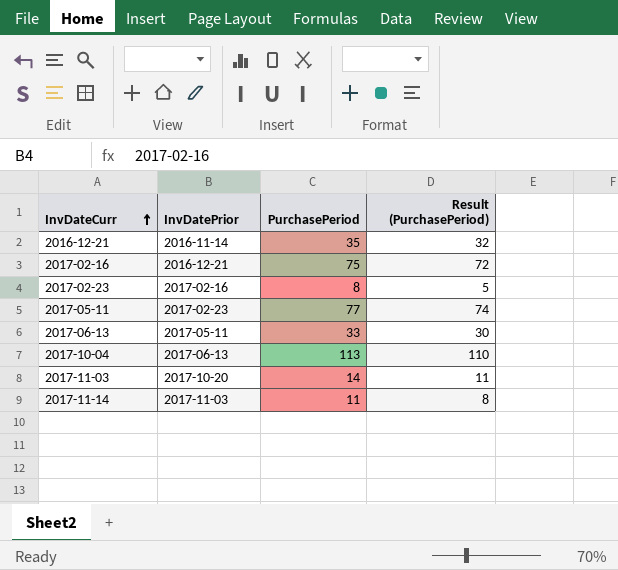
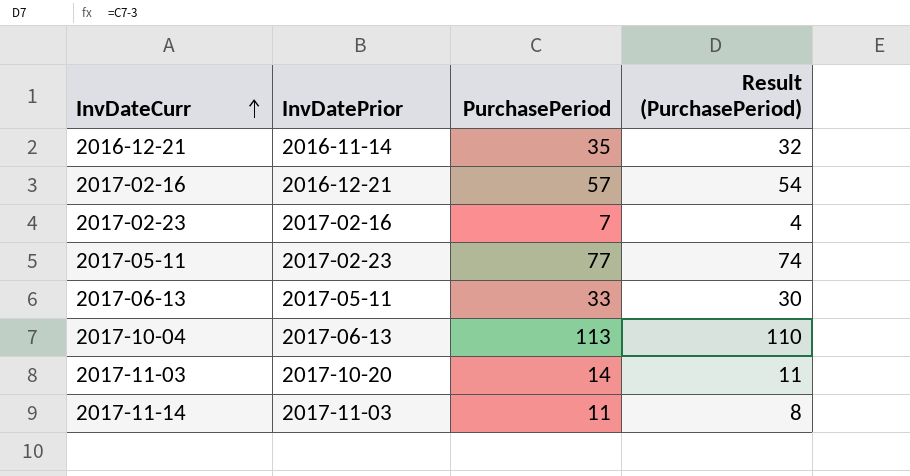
2017-02-16 | PurchasePeriod: 75 -> 57
2017-02-16 | Result (PurchasePeriod): 72 -> 54
2017-02-23 | PurchasePeriod: 8 -> 7
2017-02-23 | Result (PurchasePeriod): 5 -> 4

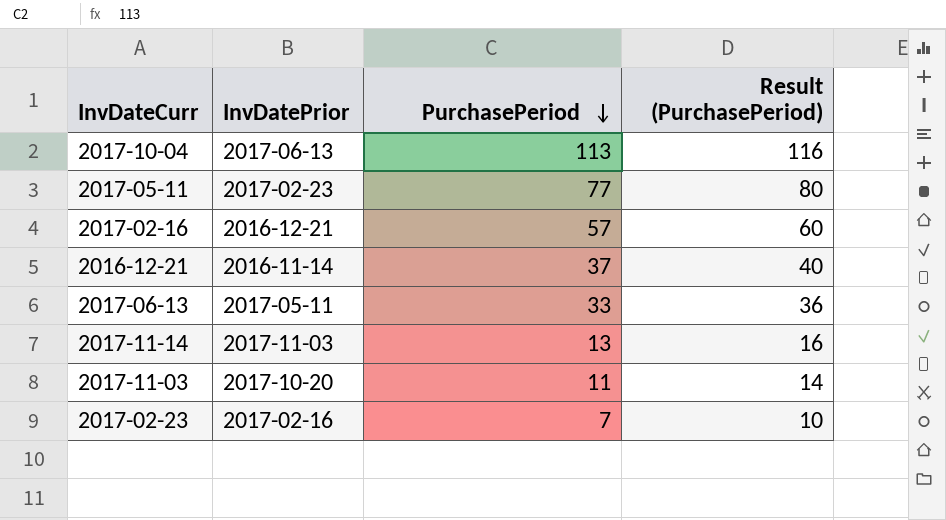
row order: InvDateCurr ascending -> PurchasePeriod descending
column Result (PurchasePeriod) | formula: [PurchasePeriod] - 3 -> [PurchasePeriod] + 3
2016-12-21 | PurchasePeriod: 35 -> 37
2017-11-14 | PurchasePeriod: 11 -> 13
2017-11-03 | PurchasePeriod: 14 -> 11

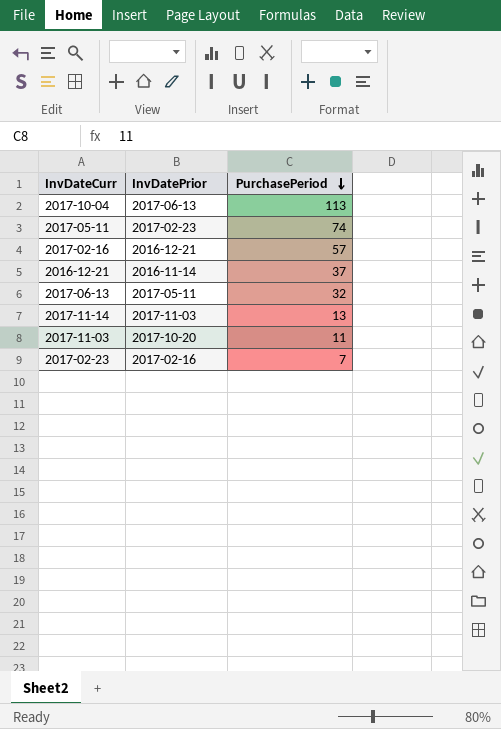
column Result (PurchasePeriod) | formula: [PurchasePeriod] + 3 -> none
2017-05-11 | PurchasePeriod: 77 -> 74
2017-06-13 | PurchasePeriod: 33 -> 32

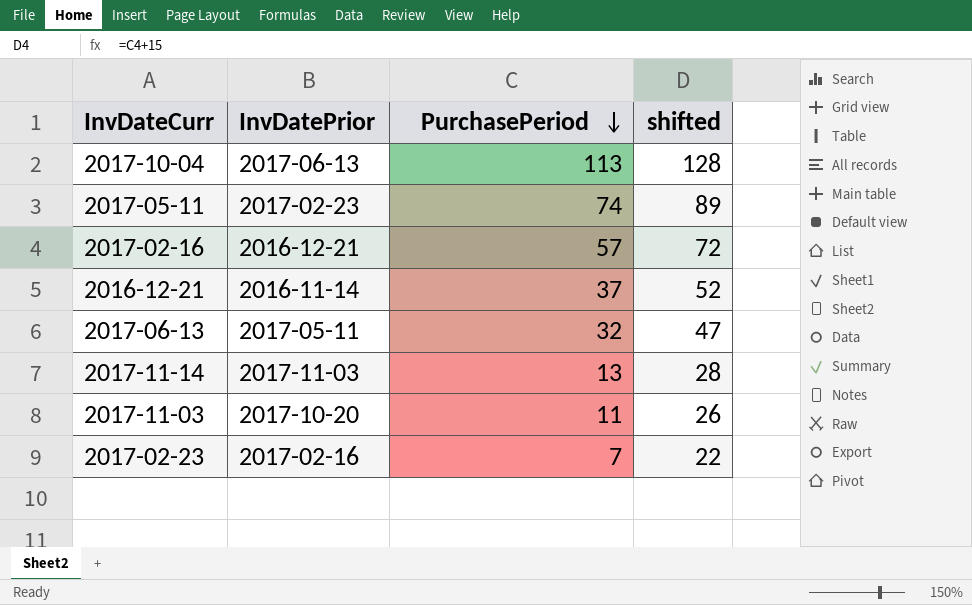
column shifted | formula: none -> [PurchasePeriod] + 15

